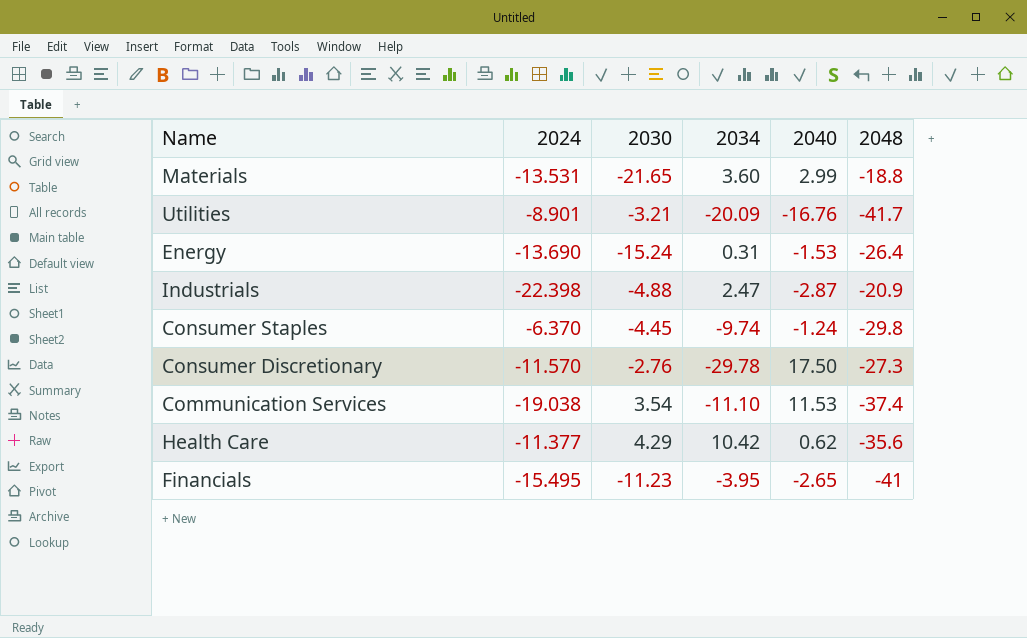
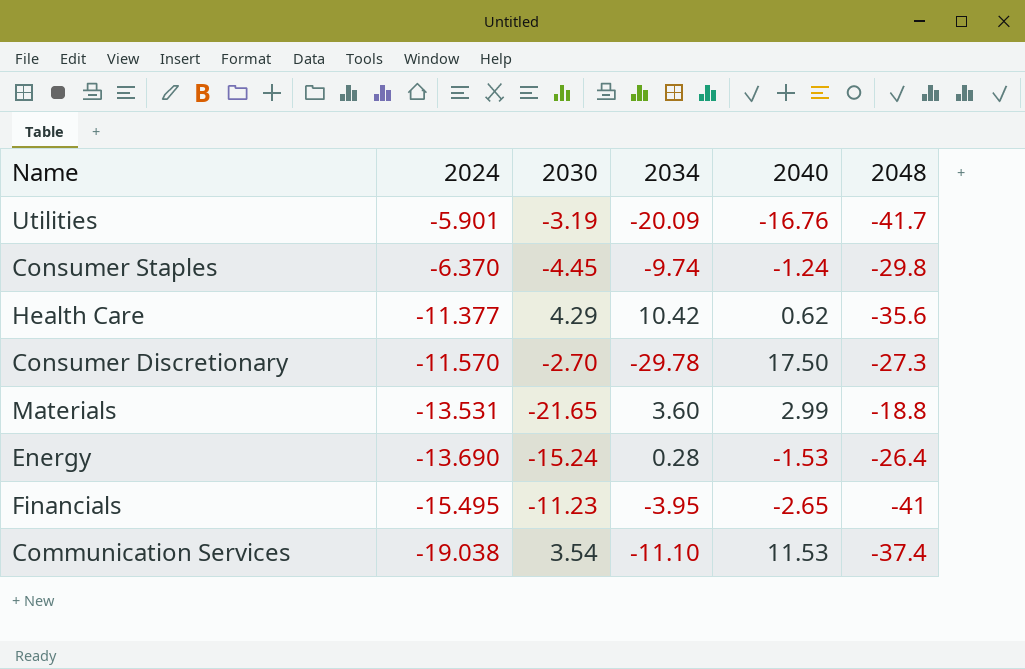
row order: none -> 2024 descending
row Industrials: -22.398 | -4.88 | 2.47 | -2.87 | -20.9 -> none
Utilities | 2024: -8.901 -> -5.901
Utilities | 2030: -3.21 -> -3.19
Consumer Discretionary | 2030: -2.76 -> -2.70
Energy | 2034: 0.31 -> 0.28

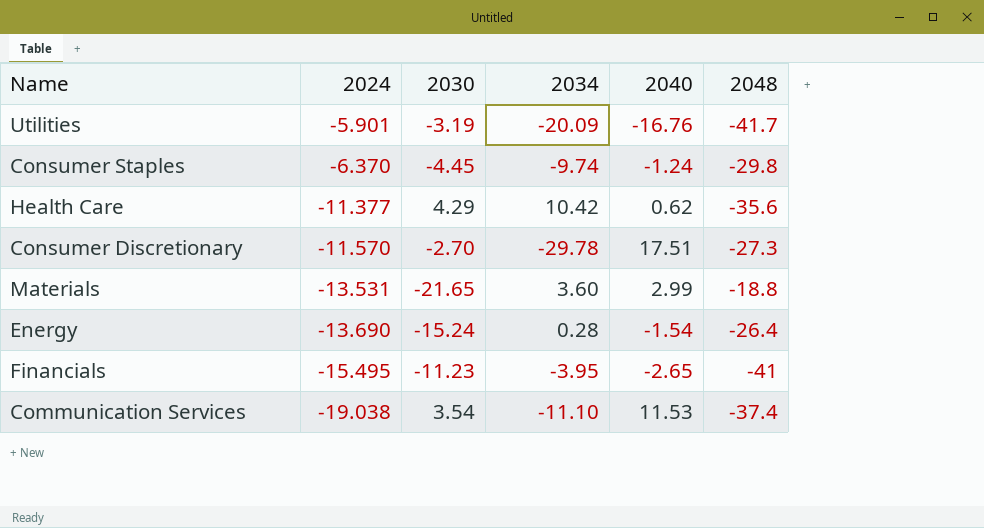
Consumer Discretionary | 2040: 17.50 -> 17.51
Energy | 2040: -1.53 -> -1.54

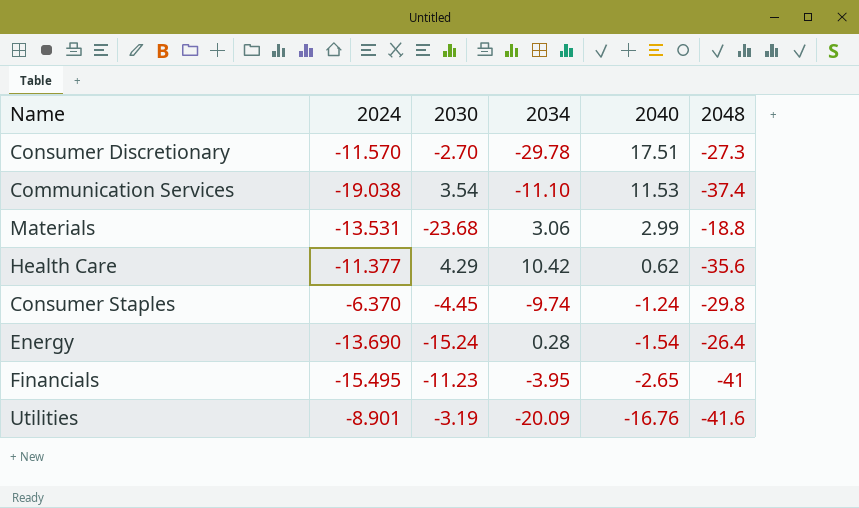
row order: 2024 descending -> 2040 descending
Materials | 2030: -21.65 -> -23.68
Materials | 2034: 3.60 -> 3.06
Utilities | 2024: -5.901 -> -8.901
Utilities | 2048: -41.7 -> -41.6

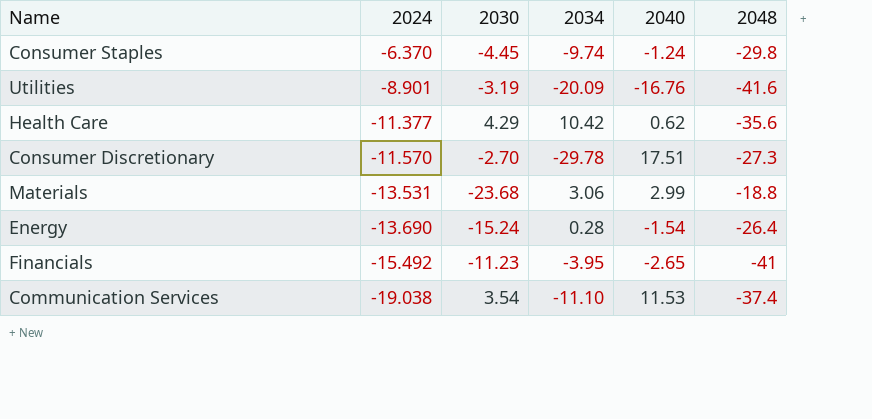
row order: 2040 descending -> 2024 descending
Financials | 2024: -15.495 -> -15.492

